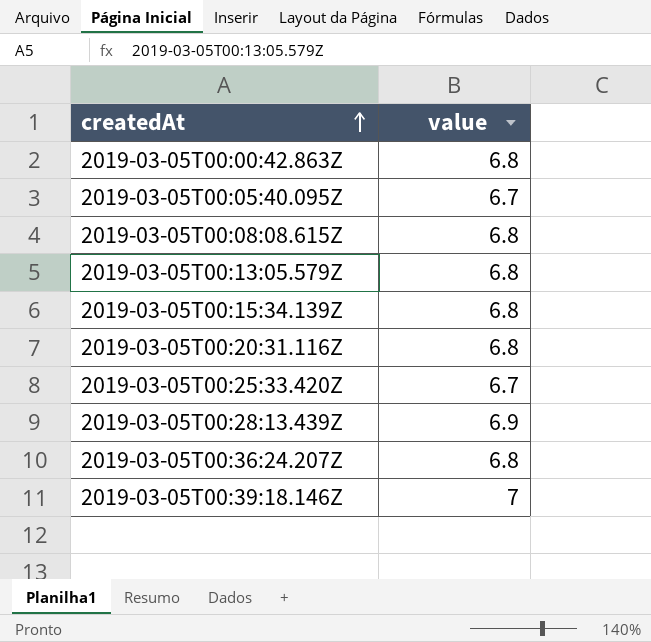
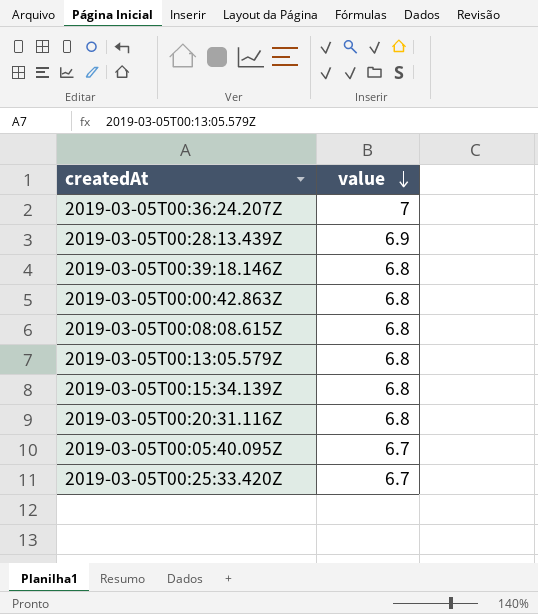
row order: createdAt ascending -> value descending
2019-03-05T00:36:24.207Z | value: 6.8 -> 7
2019-03-05T00:39:18.146Z | value: 7 -> 6.8

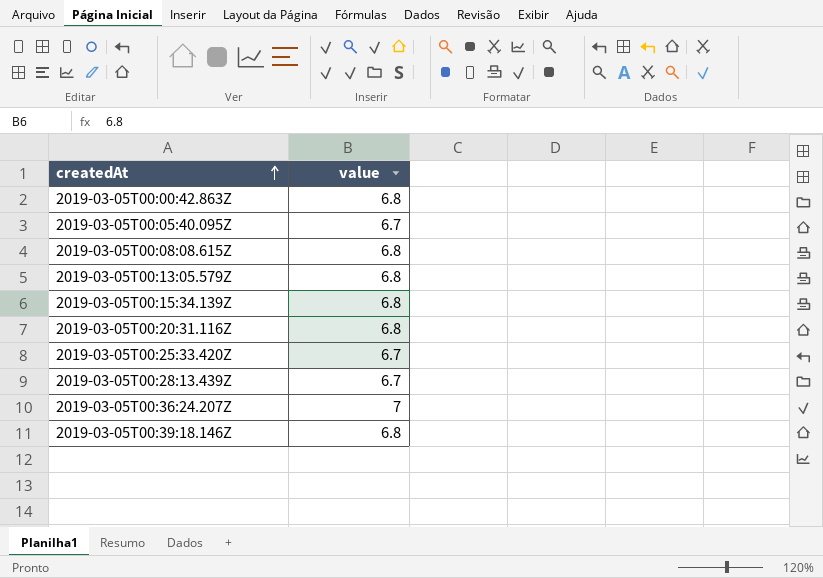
row order: value descending -> createdAt ascending
2019-03-05T00:28:13.439Z | value: 6.9 -> 6.7

